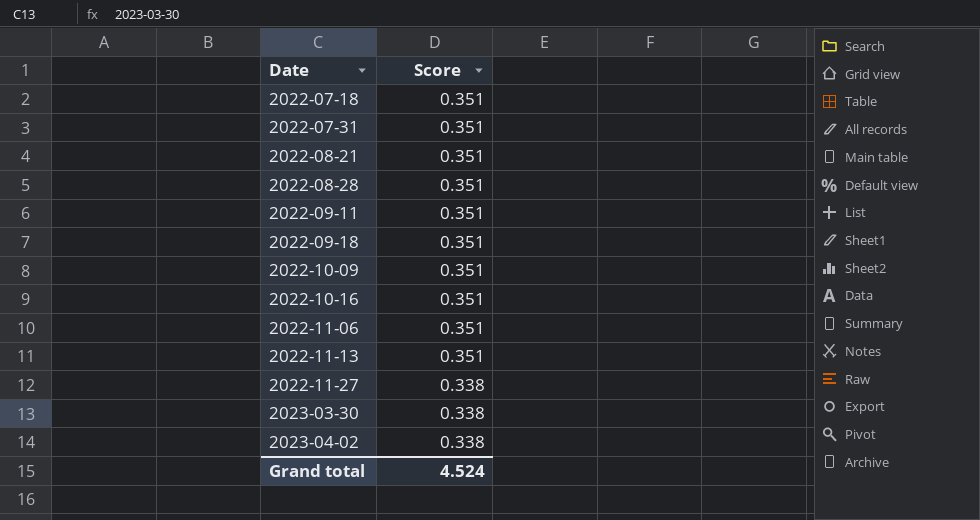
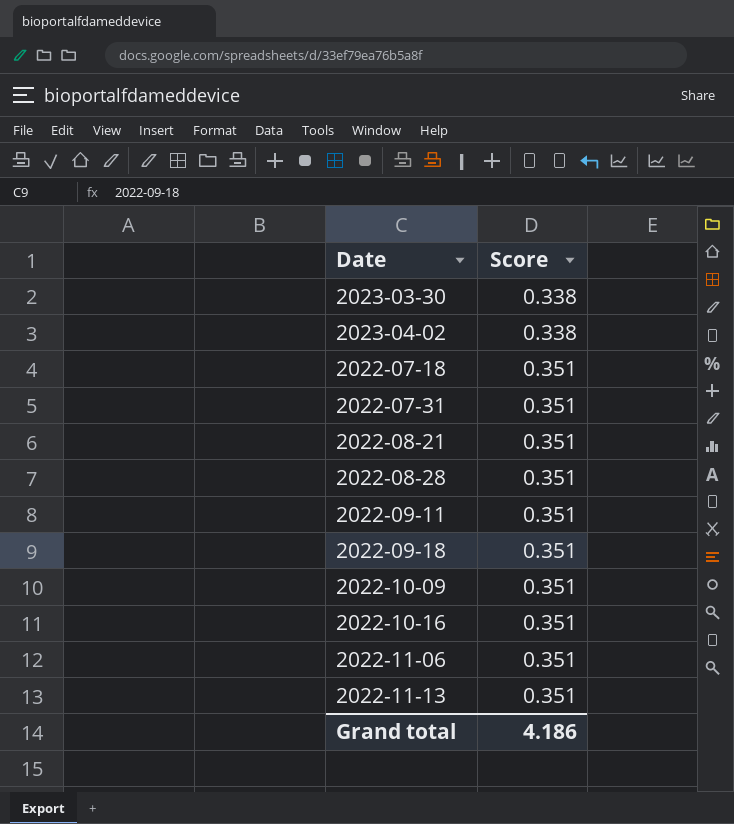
row order: Date ascending -> Score ascending
row 2022-11-27: 0.338 -> none
Grand total | Score: 4.524 -> 4.186

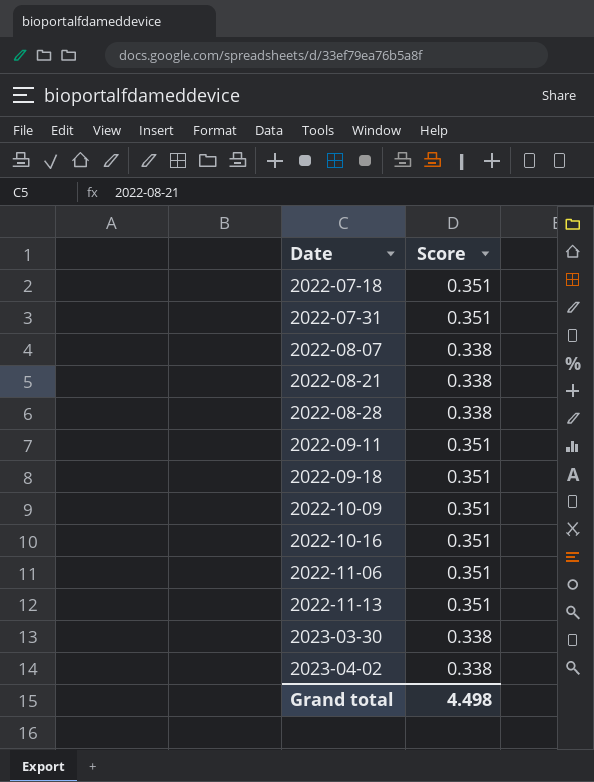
row order: Score ascending -> Date ascending
row 2022-08-07: none -> 0.338
2022-08-21 | Score: 0.351 -> 0.338
2022-08-28 | Score: 0.351 -> 0.338
Grand total | Score: 4.186 -> 4.498

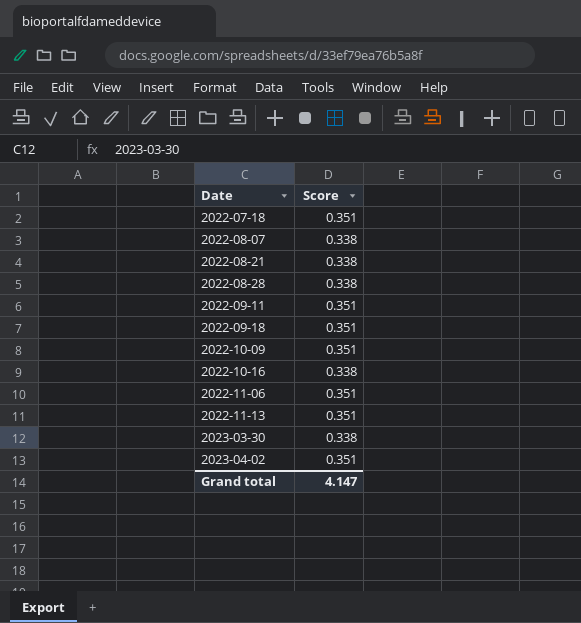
row 2022-07-31: 0.351 -> none
2022-10-16 | Score: 0.351 -> 0.338
2023-04-02 | Score: 0.338 -> 0.351
Grand total | Score: 4.498 -> 4.147

